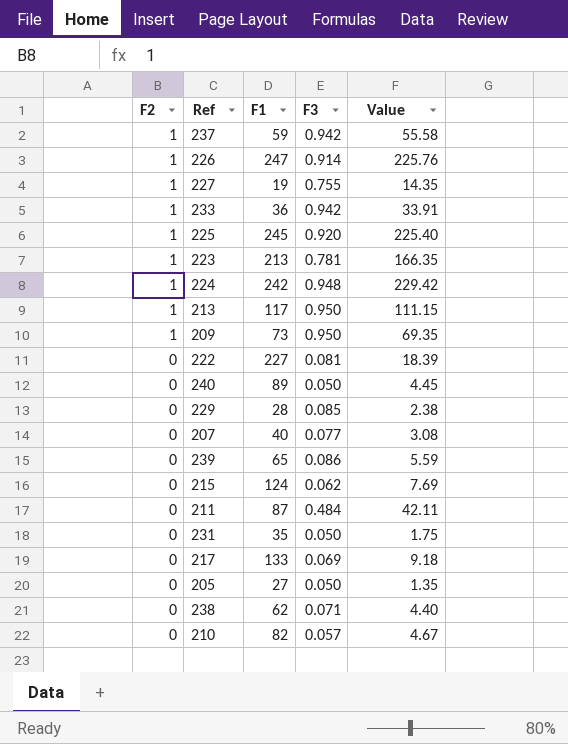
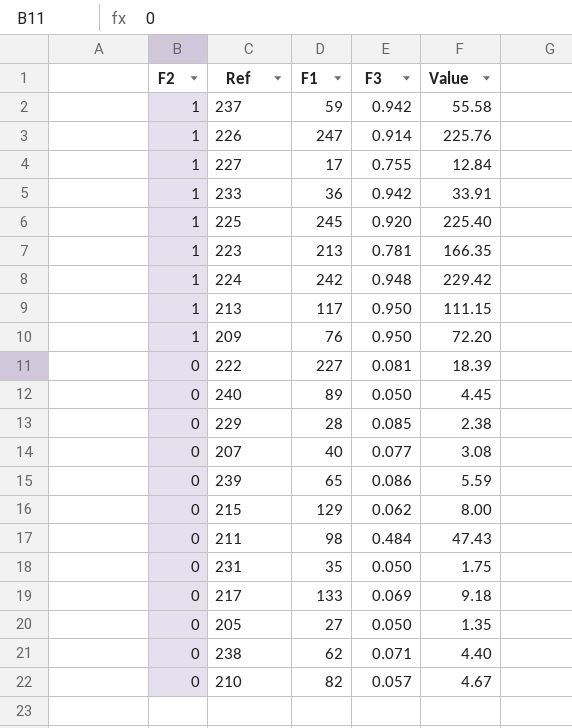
227 | F1: 19 -> 17
227 | Value: 14.35 -> 12.84
209 | F1: 73 -> 76
209 | Value: 69.35 -> 72.20
215 | F1: 124 -> 129
215 | Value: 7.69 -> 8.00
211 | F1: 87 -> 98
211 | Value: 42.11 -> 47.43

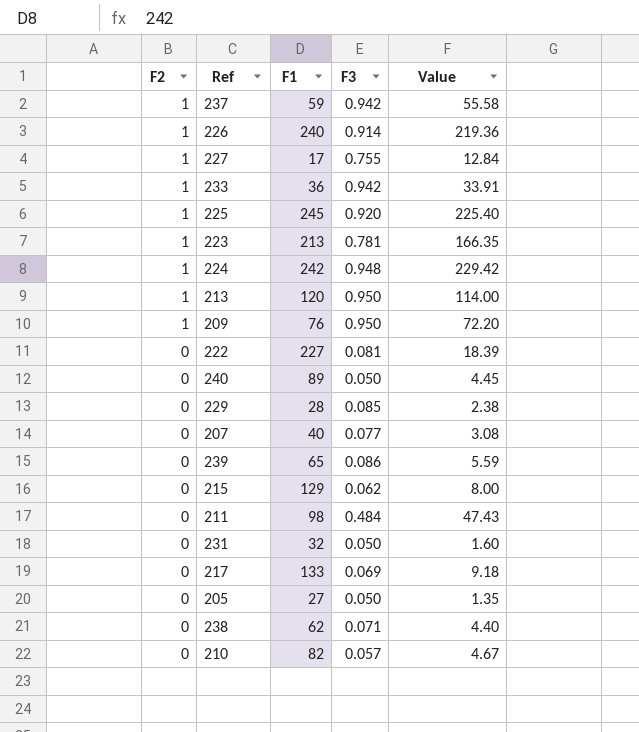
226 | F1: 247 -> 240
226 | Value: 225.76 -> 219.36
213 | F1: 117 -> 120
213 | Value: 111.15 -> 114.00
231 | F1: 35 -> 32
231 | Value: 1.75 -> 1.60

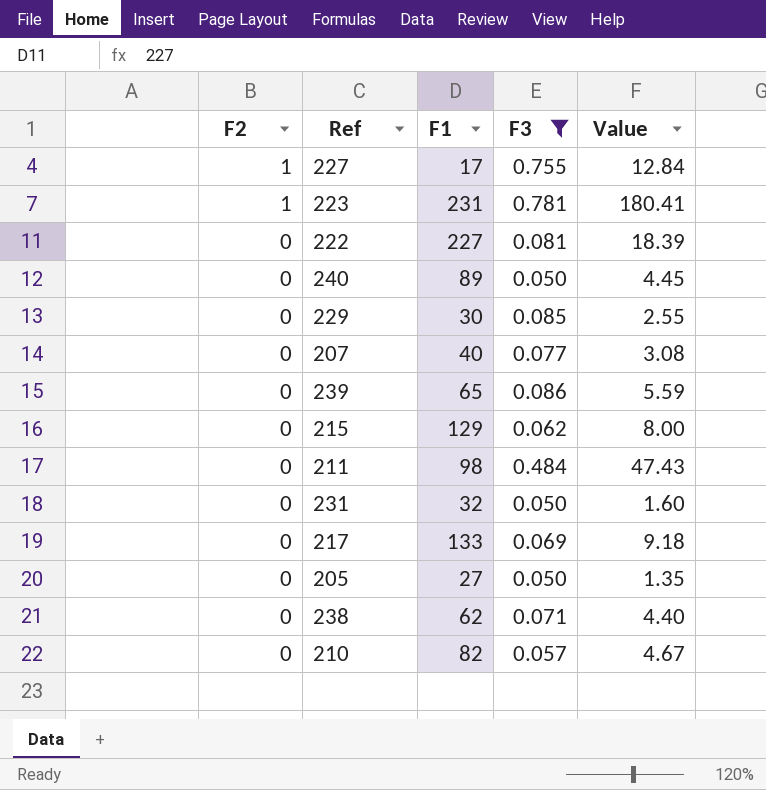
filter: none -> F3 <= 0.781
223 | F1: 213 -> 231
223 | Value: 166.35 -> 180.41
229 | F1: 28 -> 30
229 | Value: 2.38 -> 2.55

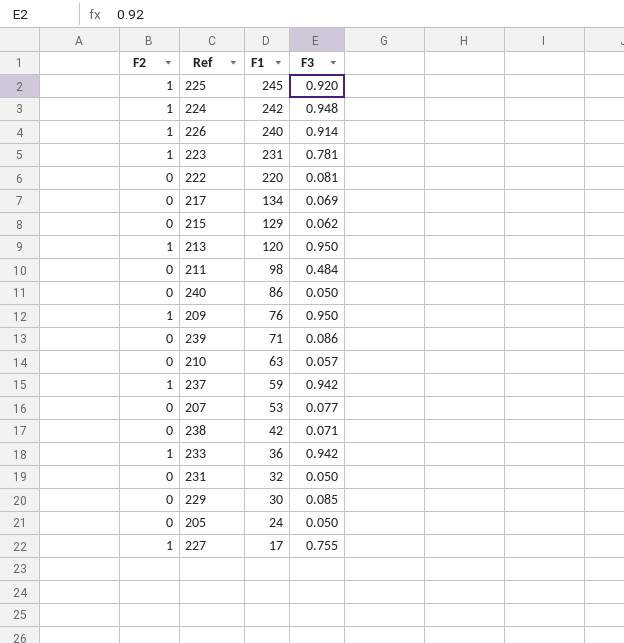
filter: F3 <= 0.781 -> none
row order: F2 descending -> F1 descending
column Value | formula: [F1] * [F3] -> none
222 | F1: 227 -> 220
217 | F1: 133 -> 134
240 | F1: 89 -> 86
239 | F1: 65 -> 71
210 | F1: 82 -> 63
207 | F1: 40 -> 53
238 | F1: 62 -> 42
205 | F1: 27 -> 24

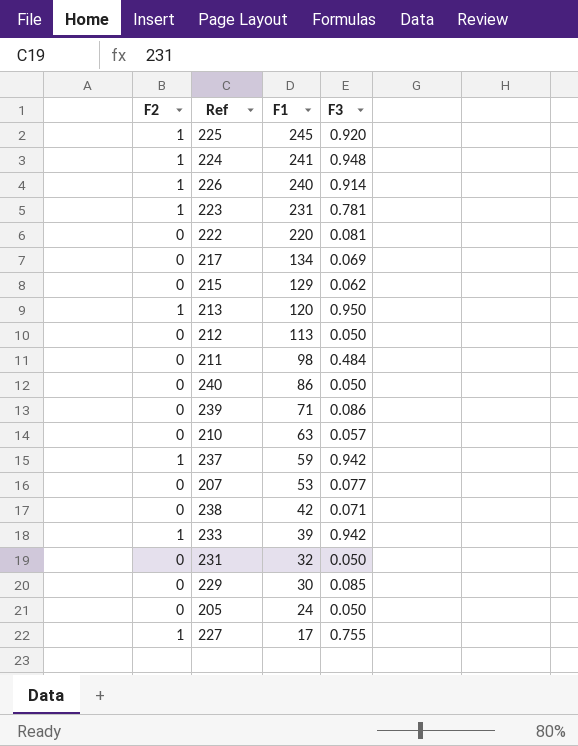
row 209: 1 | 76 | 0.950 -> none
224 | F1: 242 -> 241
row 212: none -> 0 | 113 | 0.050
233 | F1: 36 -> 39

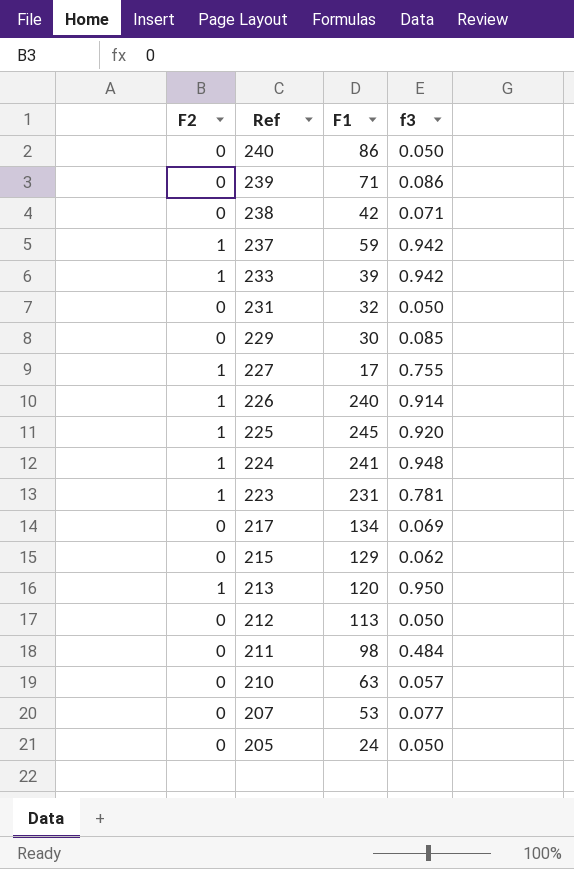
row order: F1 descending -> Ref descending
column name: F3 -> f3
row 222: 0 | 220 | 0.081 -> none

